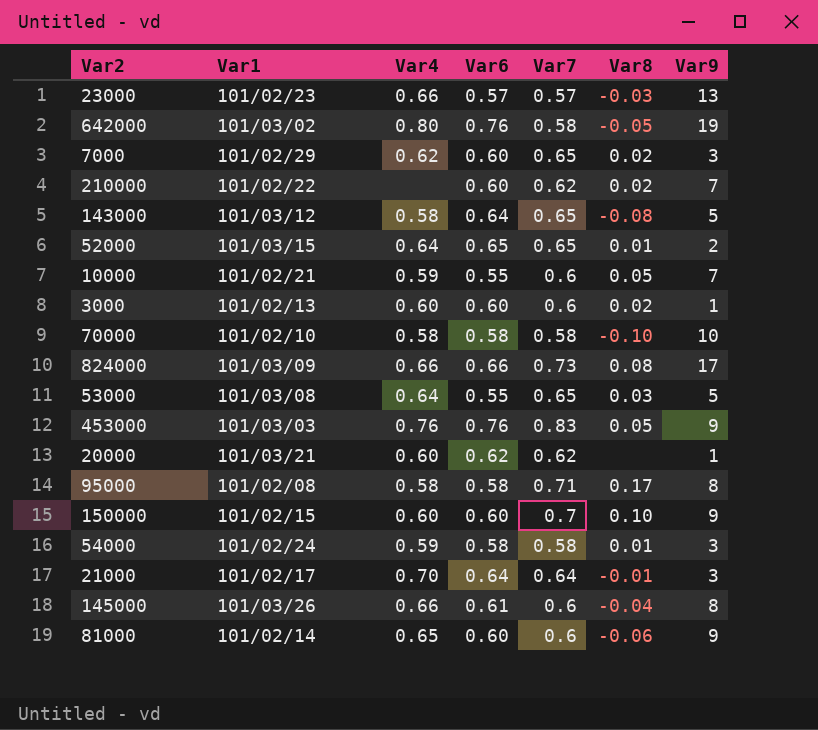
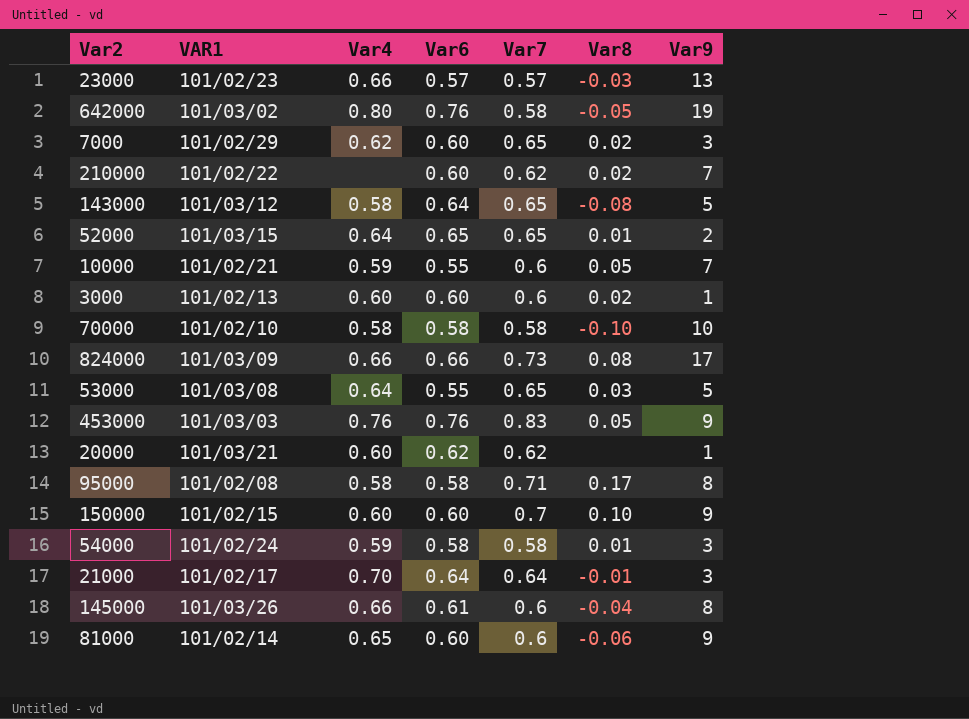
column name: Var1 -> VAR1

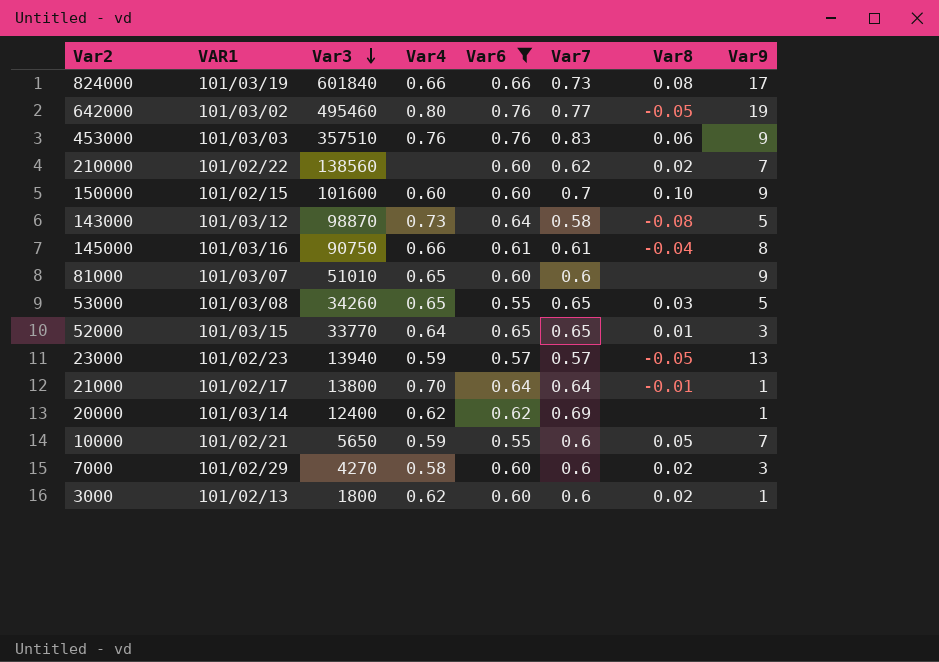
filter: none -> Var6 != 0.58
row order: none -> Var3 descending
column Var3 | position: none -> 3
824000 | VAR1: 101/03/09 -> 101/03/19
642000 | Var7: 0.58 -> 0.77
453000 | Var8: 0.05 -> 0.06
143000 | Var4: 0.58 -> 0.73
143000 | Var7: 0.65 -> 0.58
145000 | VAR1: 101/03/26 -> 101/03/16
145000 | Var7: 0.6 -> 0.61
81000 | VAR1: 101/02/14 -> 101/03/07
81000 | Var8: -0.06 -> none
53000 | Var4: 0.64 -> 0.65
52000 | Var9: 2 -> 3
23000 | Var4: 0.66 -> 0.59
23000 | Var8: -0.03 -> -0.05
21000 | Var9: 3 -> 1
20000 | VAR1: 101/03/21 -> 101/03/14
20000 | Var4: 0.60 -> 0.62
20000 | Var7: 0.62 -> 0.69
7000 | Var4: 0.62 -> 0.58
7000 | Var7: 0.65 -> 0.6
3000 | Var4: 0.60 -> 0.62

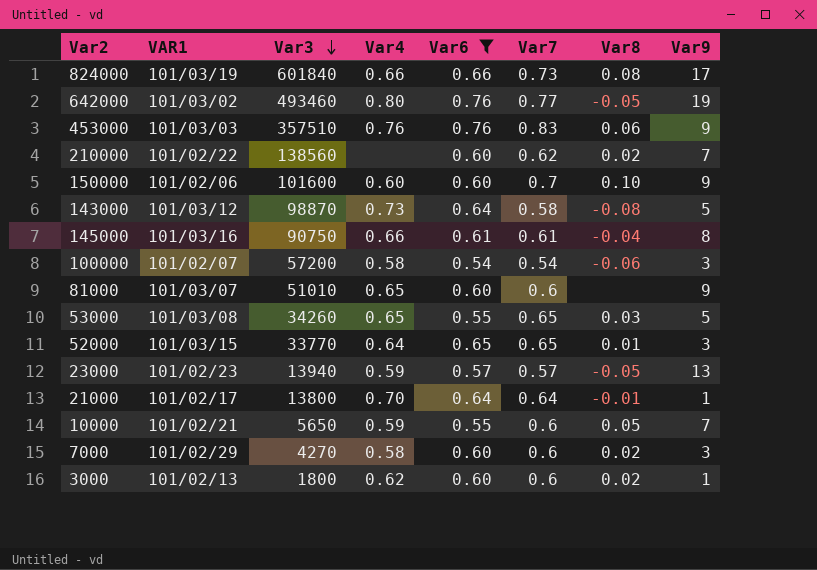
row 20000: 101/03/14 | 12400 | 0.62 | 0.62 | 0.69 | none | 1 -> none
642000 | Var3: 495460 -> 493460
150000 | VAR1: 101/02/15 -> 101/02/06
row 100000: none -> 101/02/07 | 57200 | 0.58 | 0.54 | 0.54 | -0.06 | 3

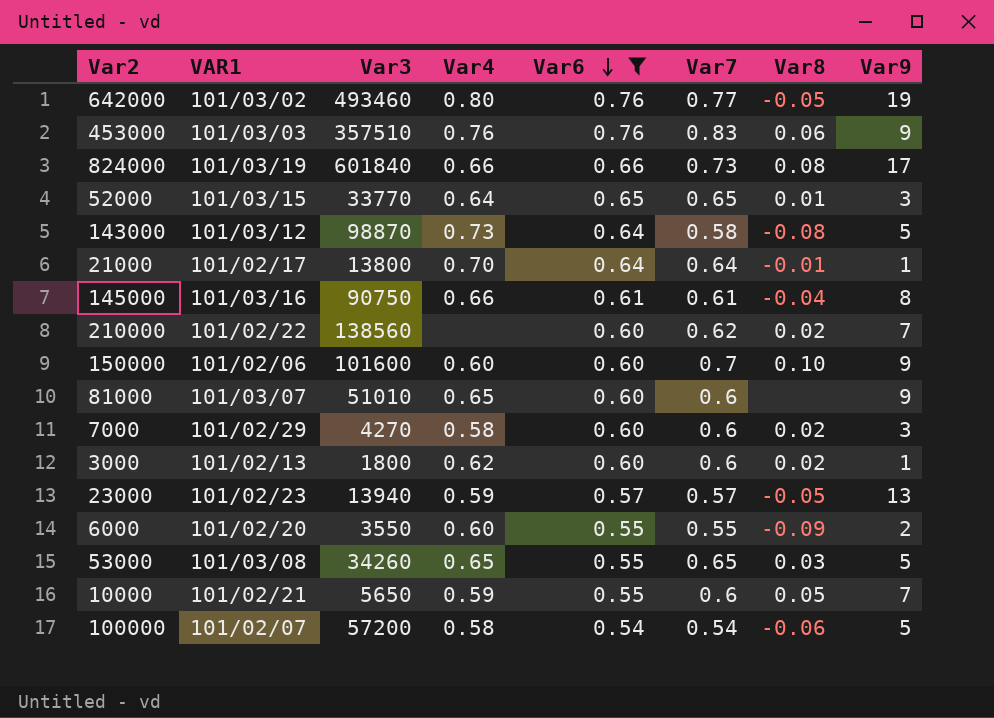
row order: Var3 descending -> Var6 descending
row 6000: none -> 101/02/20 | 3550 | 0.60 | 0.55 | 0.55 | -0.09 | 2
100000 | Var9: 3 -> 5

